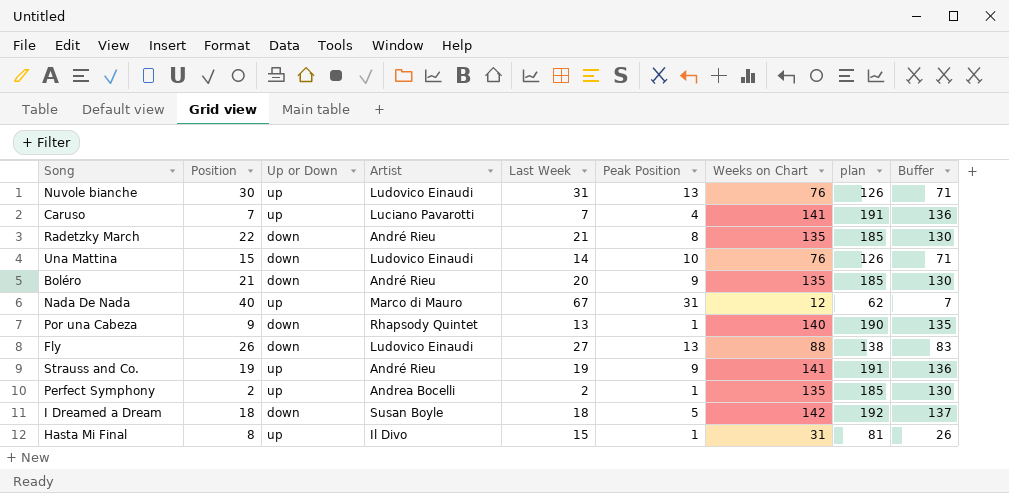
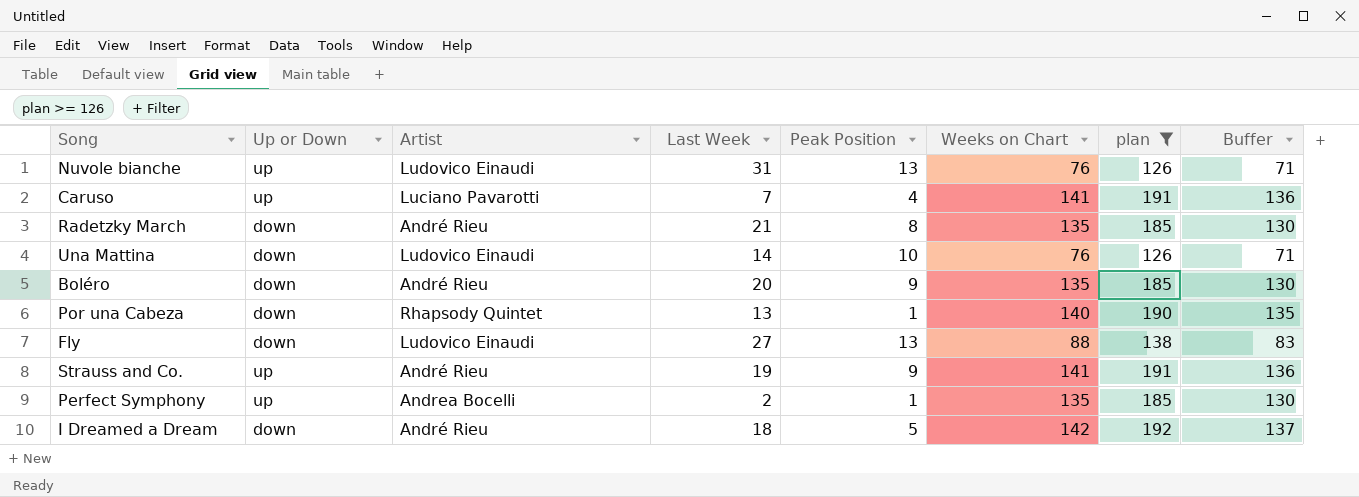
filter: none -> plan >= 126
column Position | position: 2 -> none
I Dreamed a Dream | Artist: Susan Boyle -> André Rieu

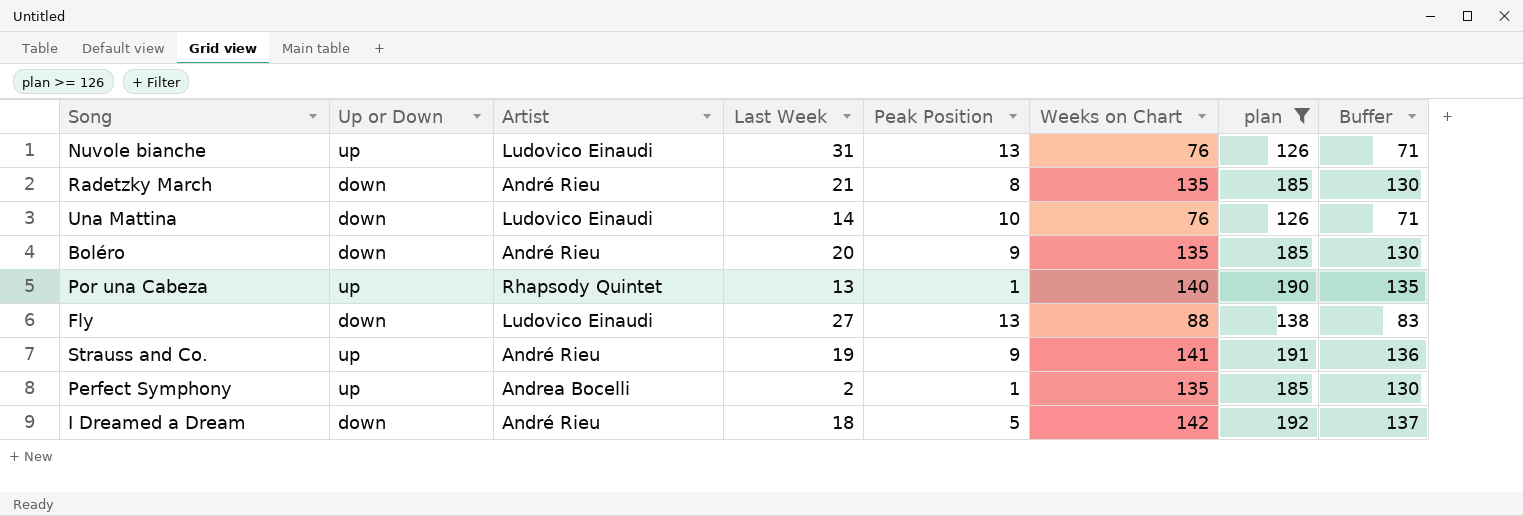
row Caruso: up | Luciano Pavarotti | 7 | 4 | 141 | 191 | 136 -> none
Por una Cabeza | Up or Down: down -> up

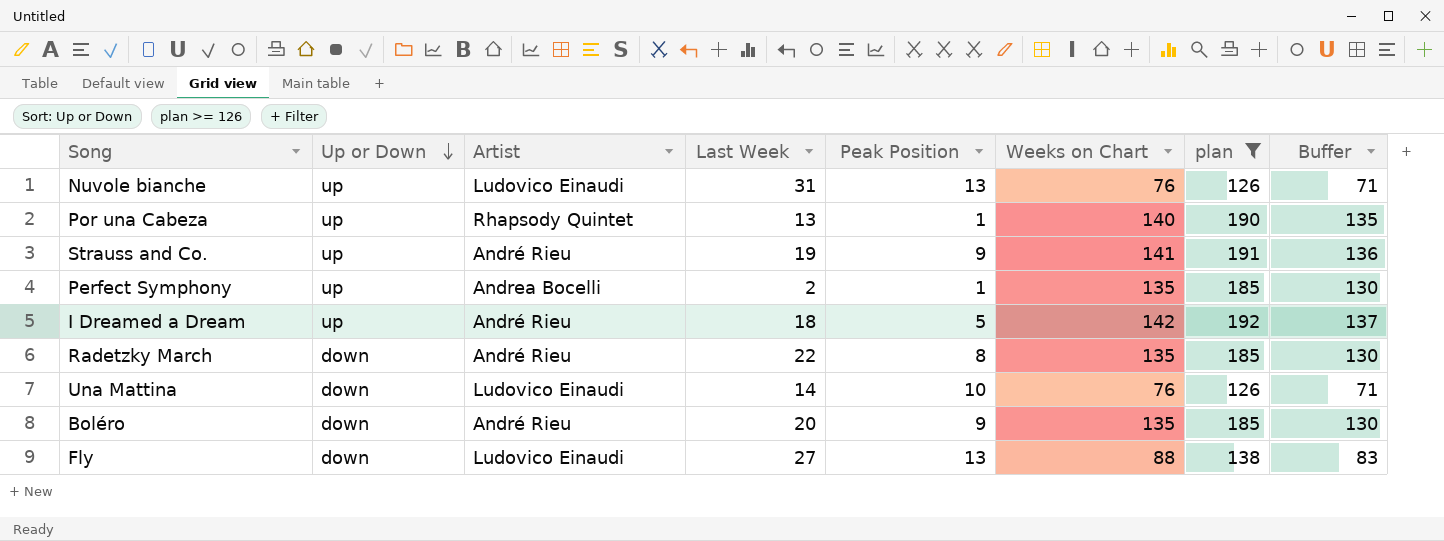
row order: none -> Up or Down descending
I Dreamed a Dream | Up or Down: down -> up
Radetzky March | Last Week: 21 -> 22

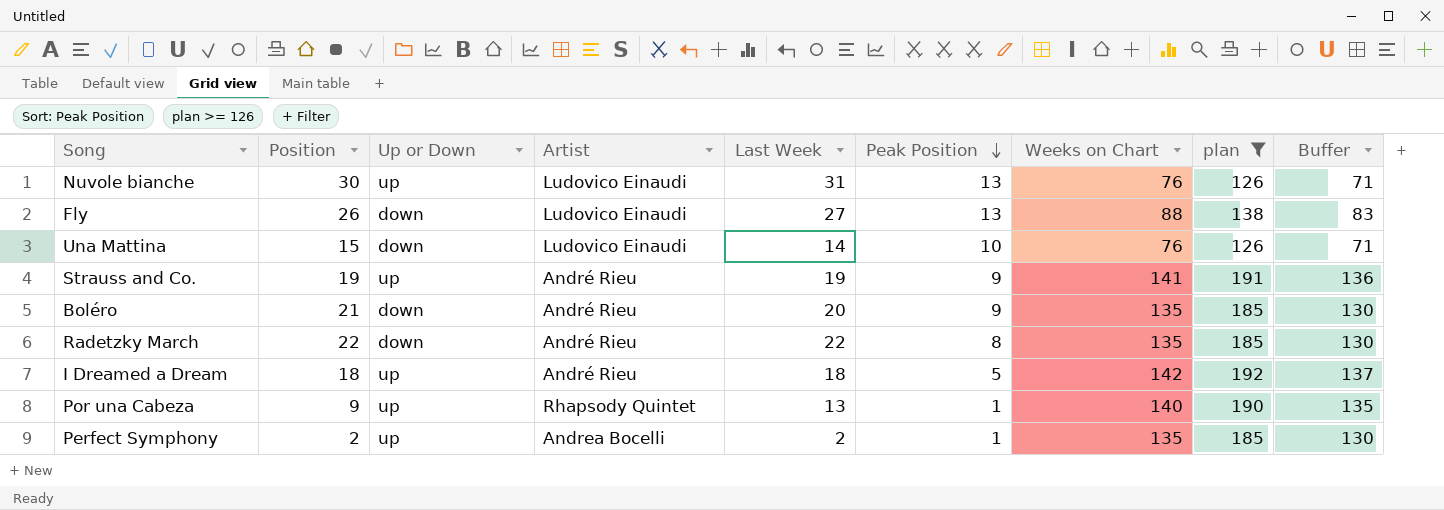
row order: Up or Down descending -> Peak Position descending
column Position | position: none -> 2

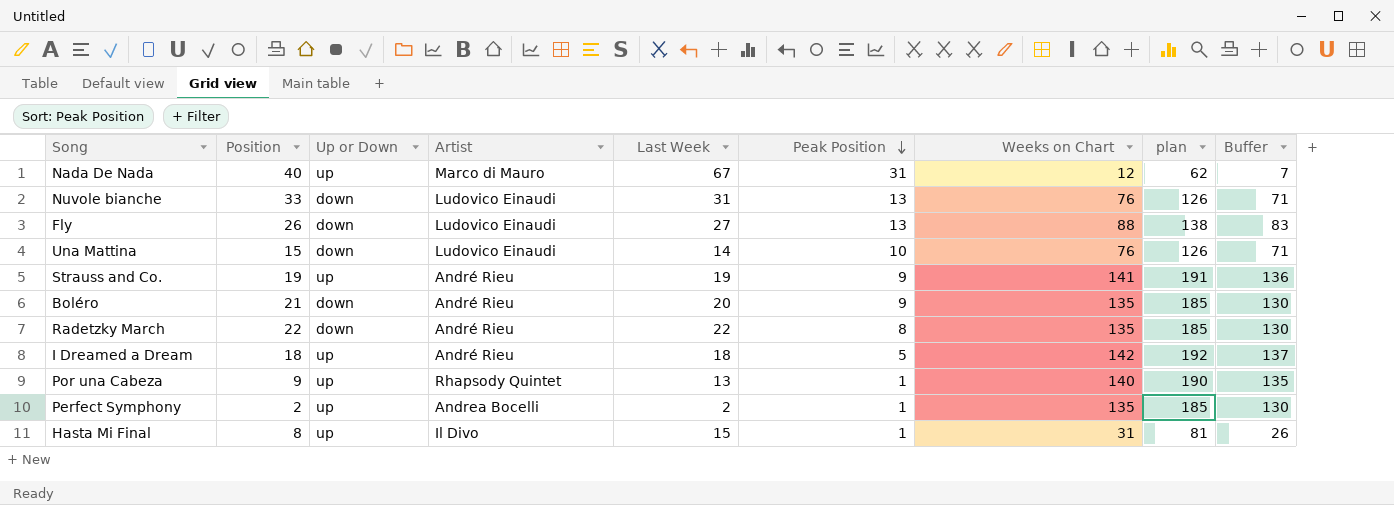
filter: plan >= 126 -> none
Nuvole bianche | Position: 30 -> 33
Nuvole bianche | Up or Down: up -> down

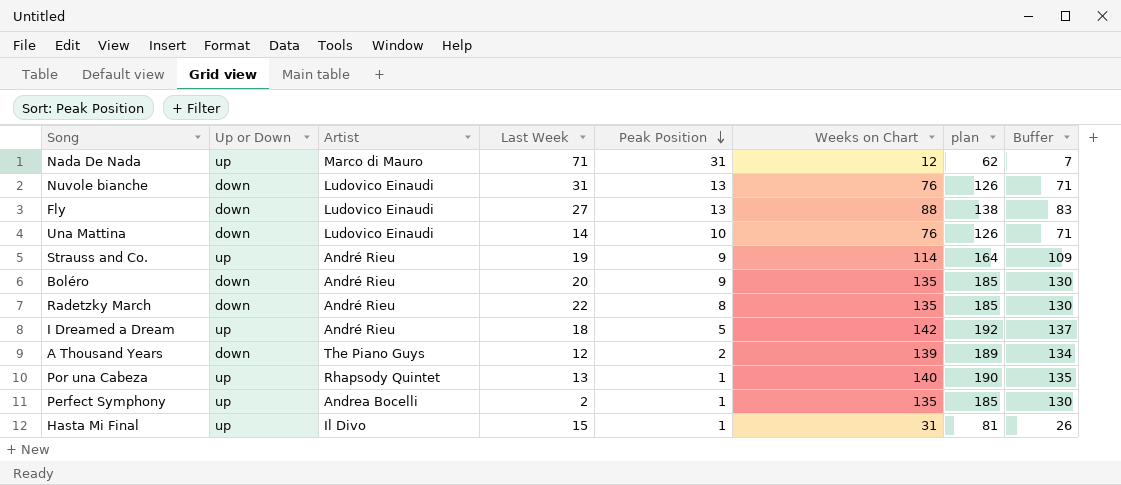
column Position | position: 2 -> none
Nada De Nada | Last Week: 67 -> 71
Strauss and Co. | Weeks on Chart: 141 -> 114
Strauss and Co. | plan: 191 -> 164
Strauss and Co. | Buffer: 136 -> 109
row A Thousand Years: none -> down | The Piano Guys | 12 | 2 | 139 | 189 | 134

